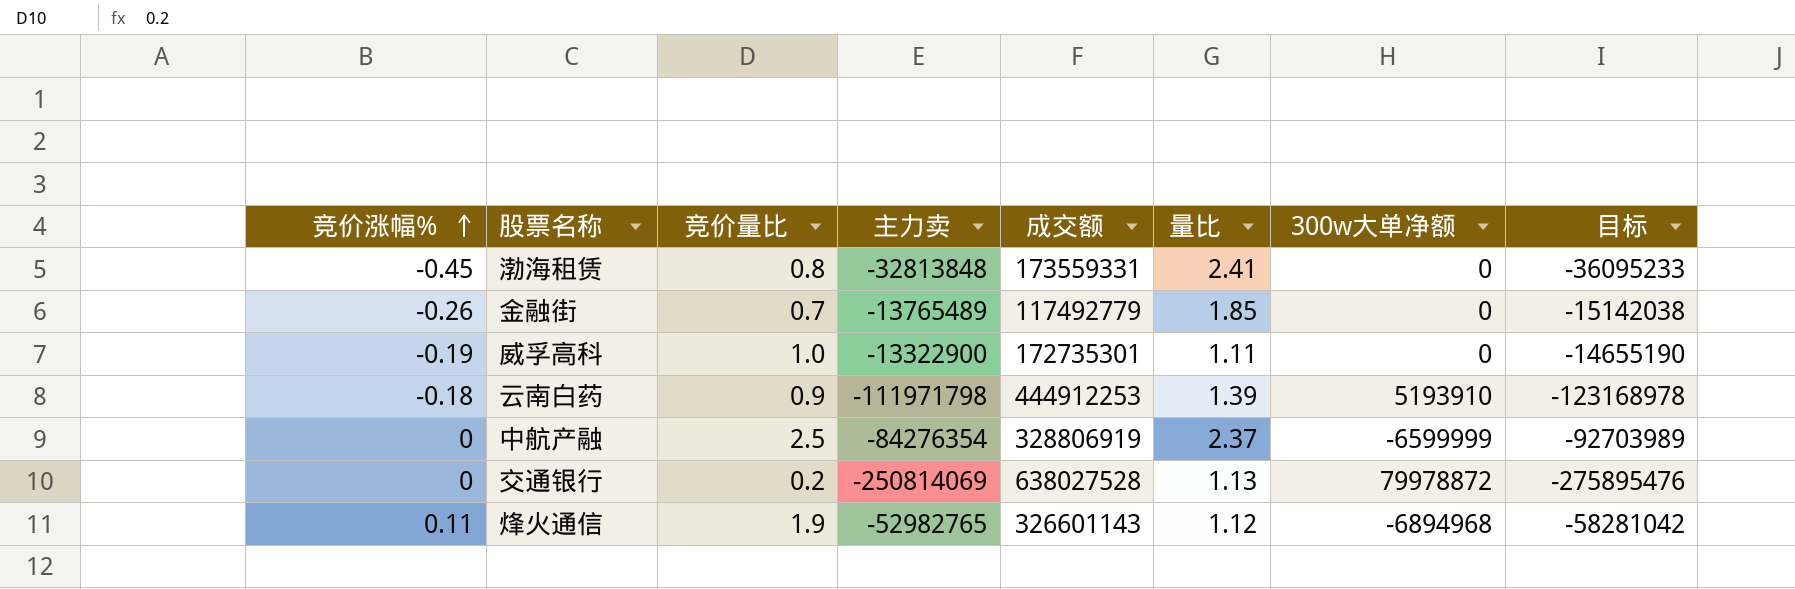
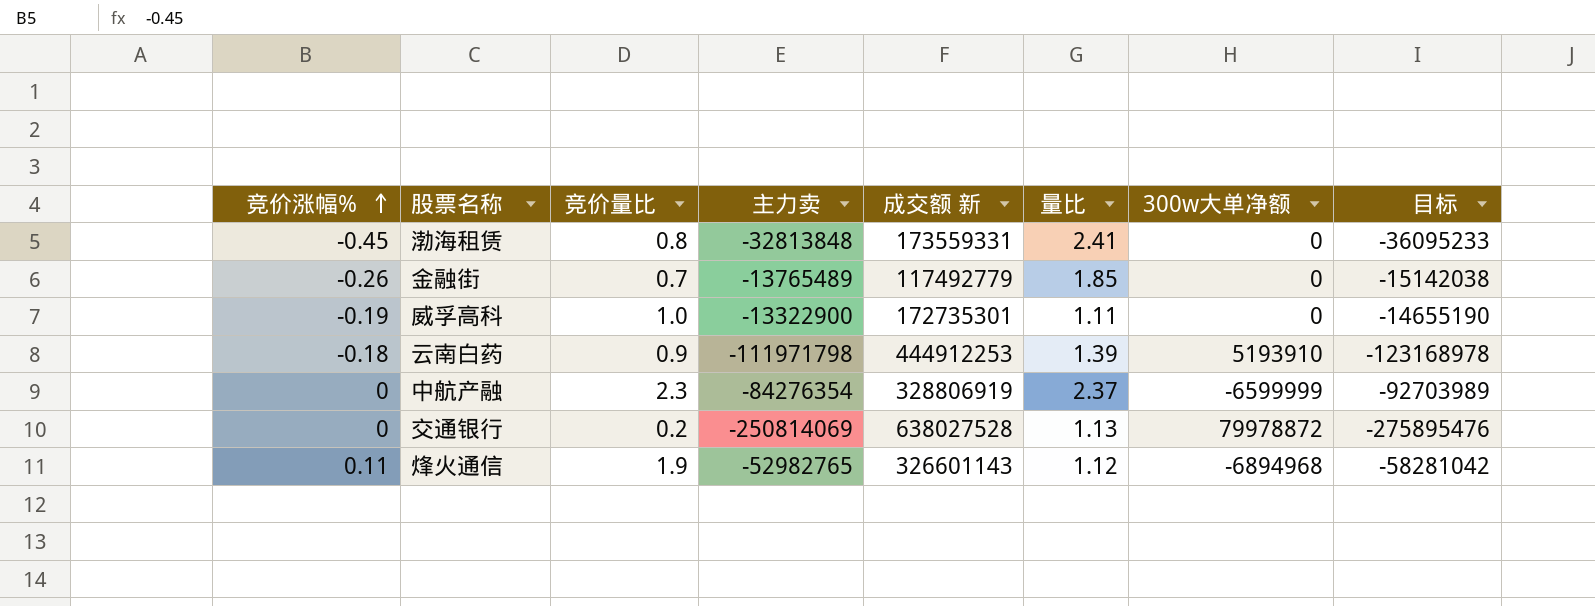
column name: 成交额 -> 成交额 新
中航产融 | 竞价量比: 2.5 -> 2.3

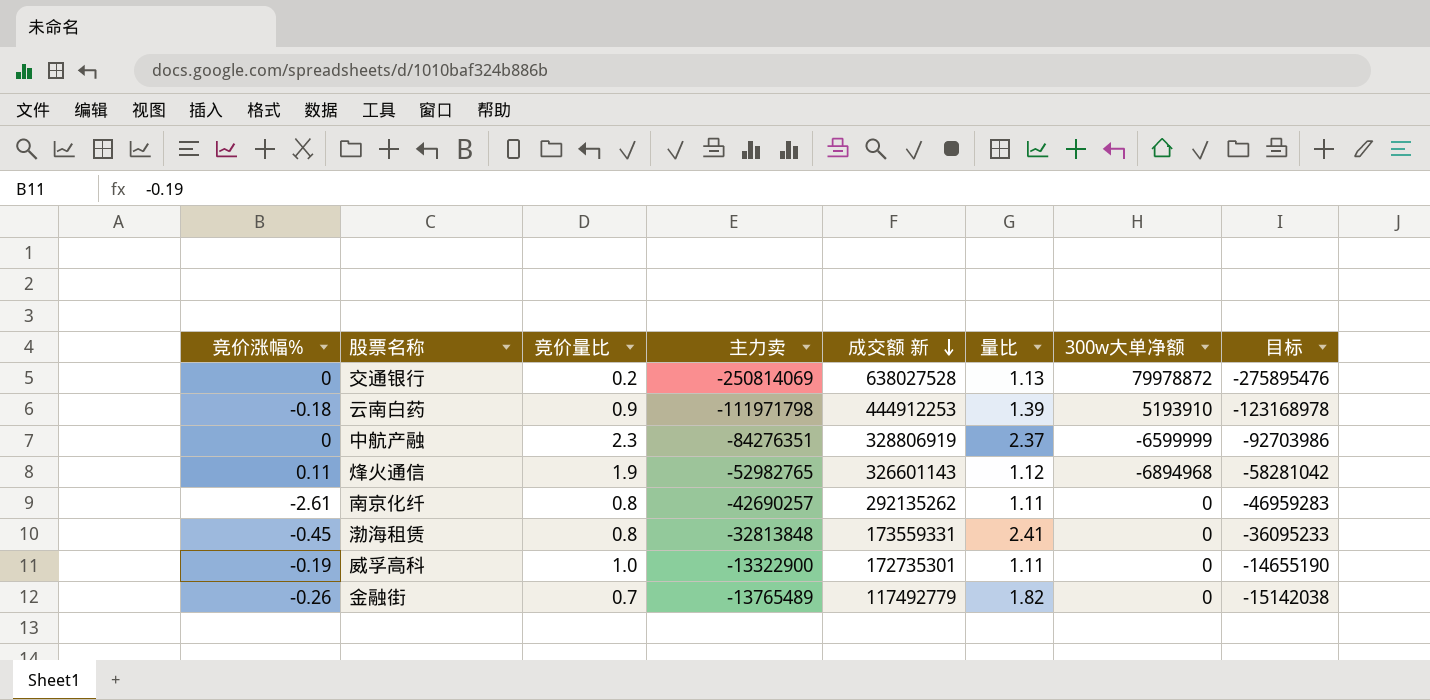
row order: 竞价涨幅% ascending -> 成交额 新 descending
中航产融 | 主力卖: -84276354 -> -84276351
中航产融 | 目标: -92703989 -> -92703986
row 南京化纤: none -> -2.61 | 0.8 | -42690257 | 292135262 | 1.11 | 0 | -46959283
金融街 | 量比: 1.85 -> 1.82

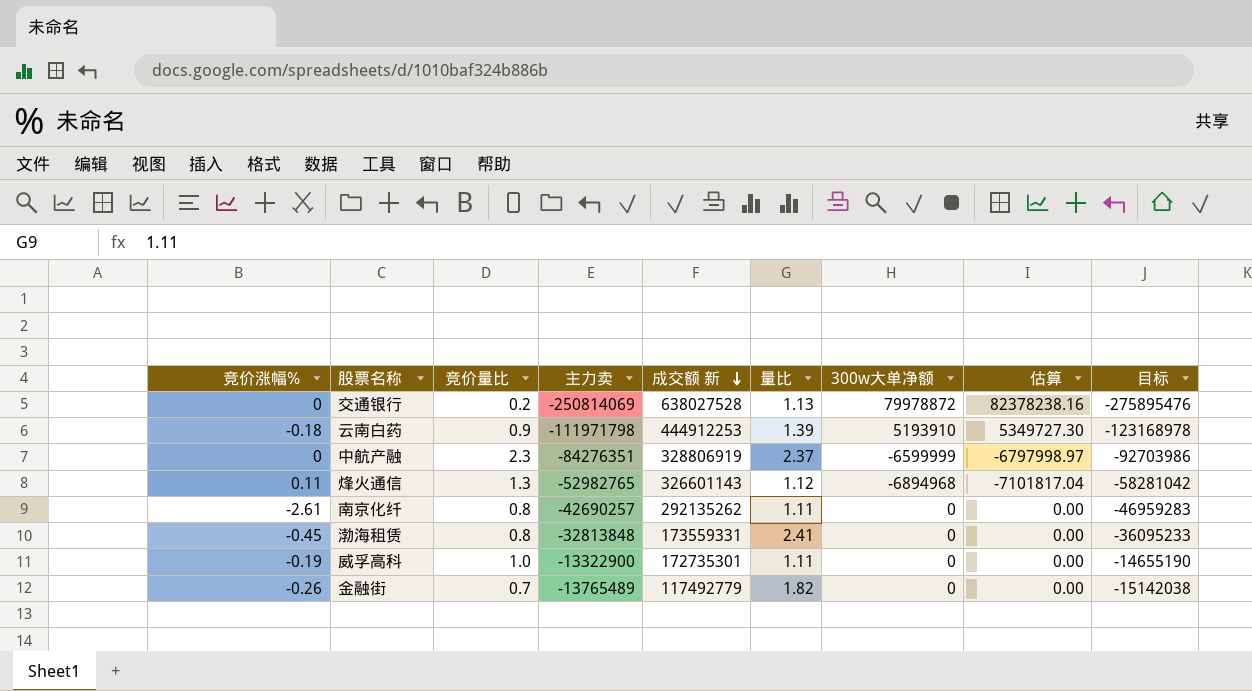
column 估算 | formula: none -> [300w大单净额] * 1.03
烽火通信 | 竞价量比: 1.9 -> 1.3

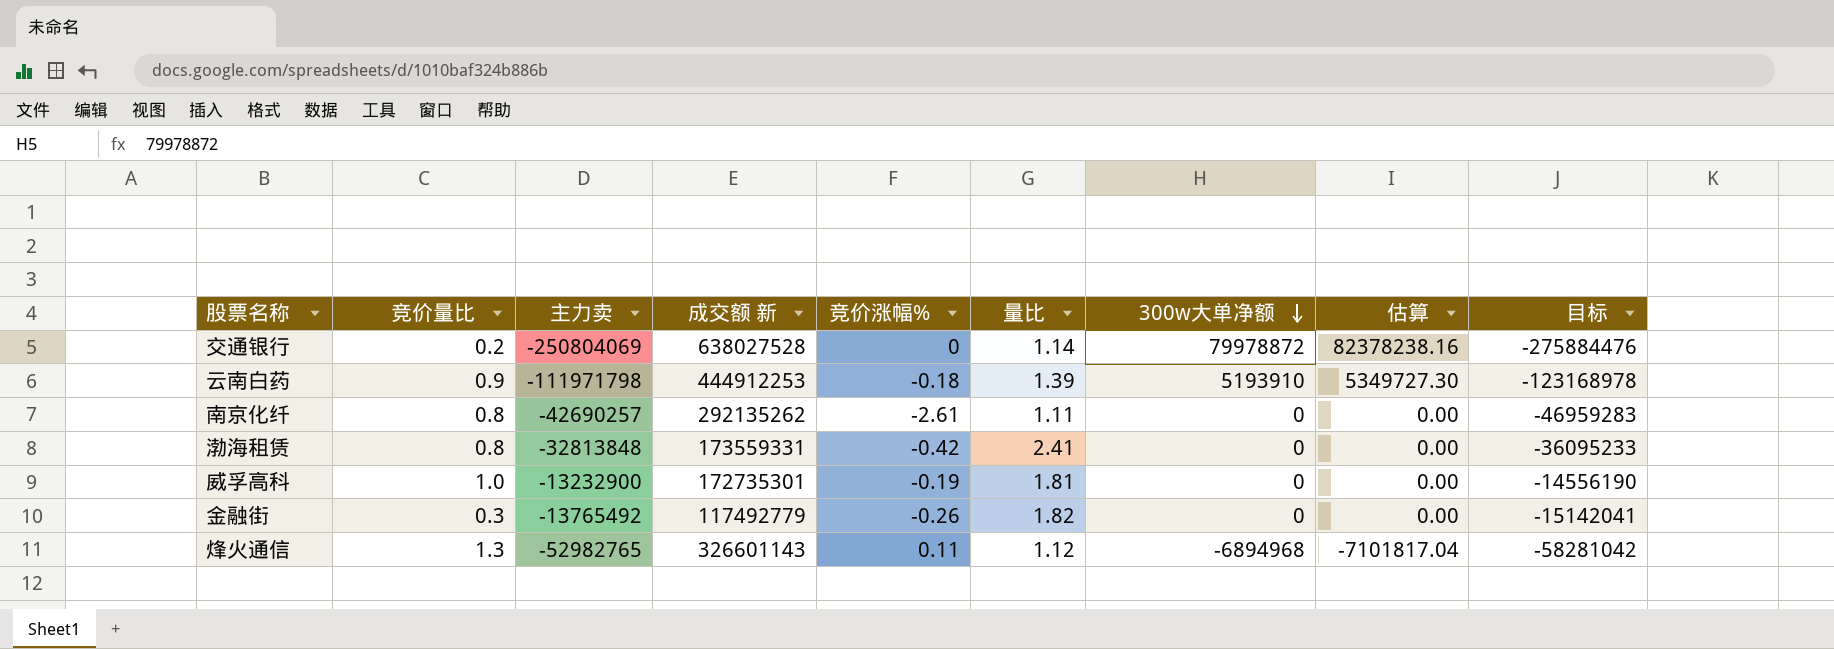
row order: 成交额 新 descending -> 300w大单净额 descending
column 竞价涨幅% | position: 1 -> 5
row 中航产融: 0 | 2.3 | -84276351 | 328806919 | 2.37 | -6599999 | -6797998.97 | -92703986 -> none
交通银行 | 主力卖: -250814069 -> -250804069
交通银行 | 量比: 1.13 -> 1.14
交通银行 | 目标: -275895476 -> -275884476
渤海租赁 | 竞价涨幅%: -0.45 -> -0.42
威孚高科 | 主力卖: -13322900 -> -13232900
威孚高科 | 量比: 1.11 -> 1.81
威孚高科 | 目标: -14655190 -> -14556190
金融街 | 竞价量比: 0.7 -> 0.3
金融街 | 主力卖: -13765489 -> -13765492
金融街 | 目标: -15142038 -> -15142041

